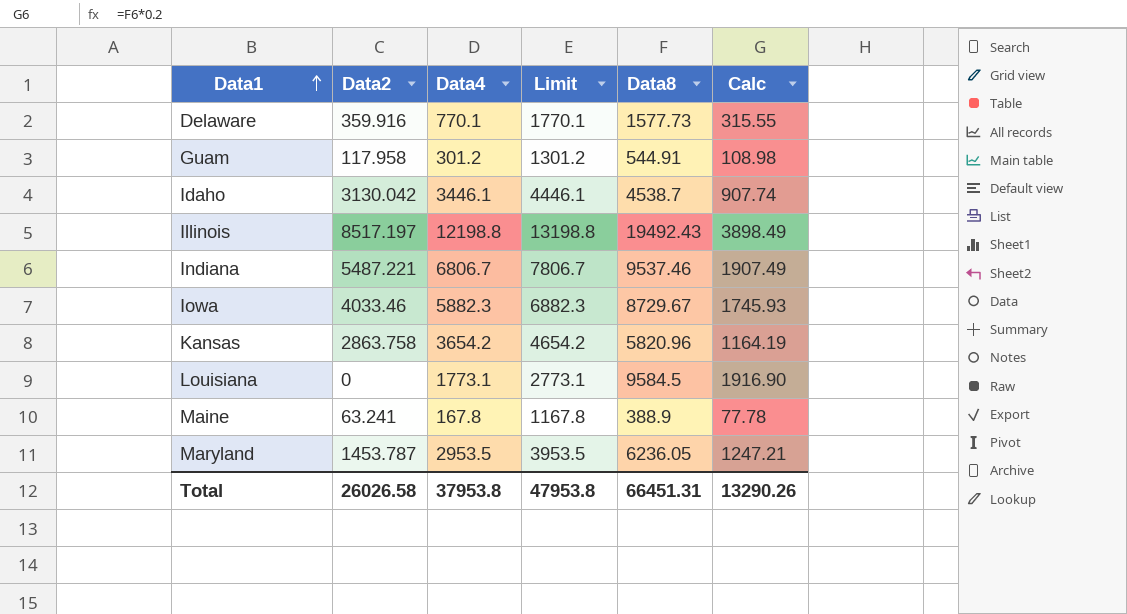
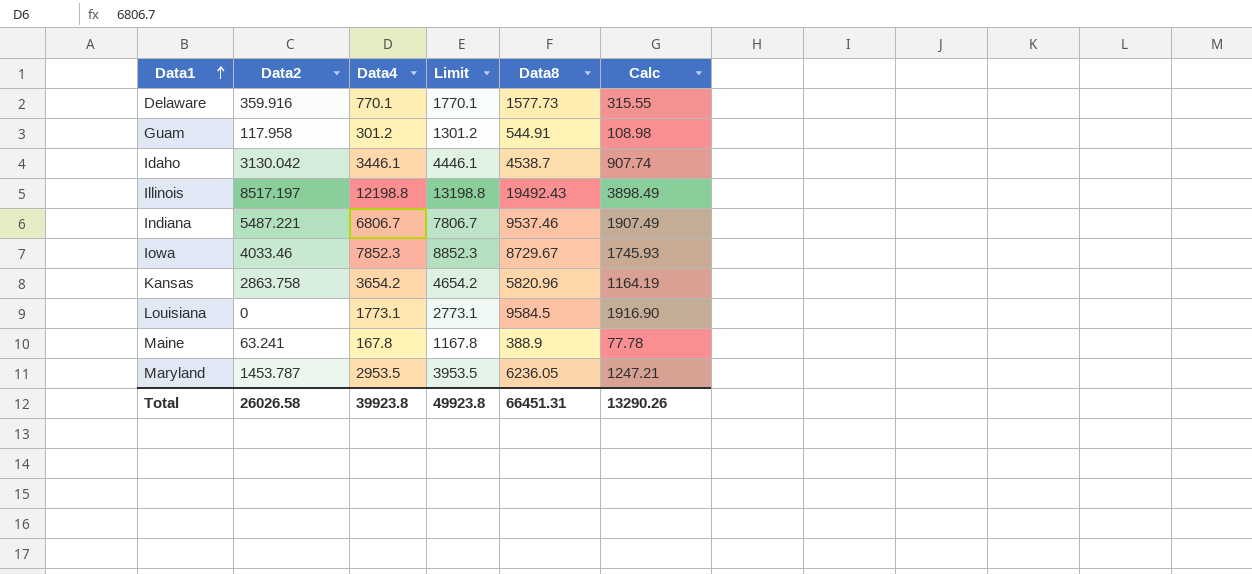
Iowa | Data4: 5882.3 -> 7852.3
Iowa | Limit: 6882.3 -> 8852.3
Total | Data4: 37953.8 -> 39923.8
Total | Limit: 47953.8 -> 49923.8

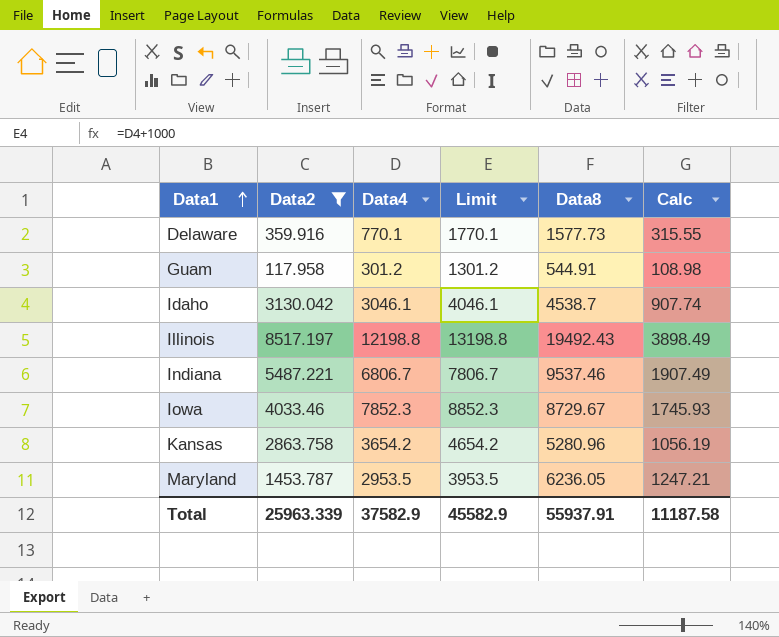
filter: none -> Data2 >= 117.958
Idaho | Data4: 3446.1 -> 3046.1
Idaho | Limit: 4446.1 -> 4046.1
Kansas | Data8: 5820.96 -> 5280.96
Kansas | Calc: 1164.19 -> 1056.19
Total | Data2: 26026.58 -> 25963.339
Total | Data4: 39923.8 -> 37582.9
Total | Limit: 49923.8 -> 45582.9
Total | Data8: 66451.31 -> 55937.91
Total | Calc: 13290.26 -> 11187.58

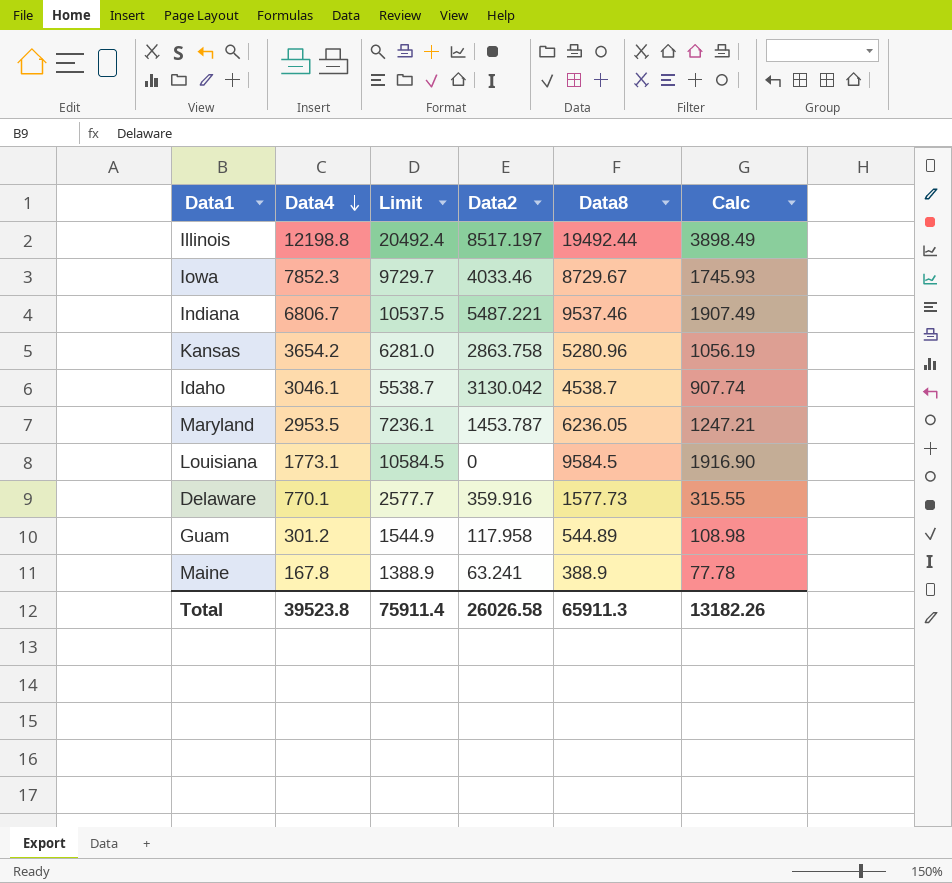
filter: Data2 >= 117.958 -> none
row order: Data1 ascending -> Data4 descending
column Limit | formula: [Data4] + 1000 -> [Data8] + 1000
column Data2 | position: 2 -> 4
Illinois | Data8: 19492.43 -> 19492.44
Guam | Data8: 544.91 -> 544.89
Total | Data4: 37582.9 -> 39523.8
Total | Limit: 45582.9 -> 75911.4
Total | Data2: 25963.339 -> 26026.58
Total | Data8: 55937.91 -> 65911.3
Total | Calc: 11187.58 -> 13182.26

